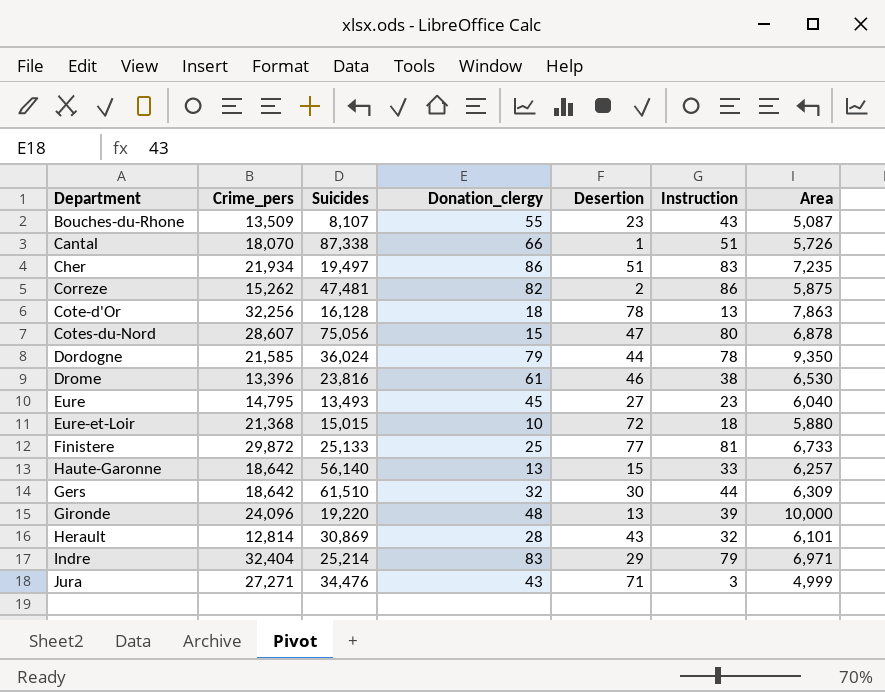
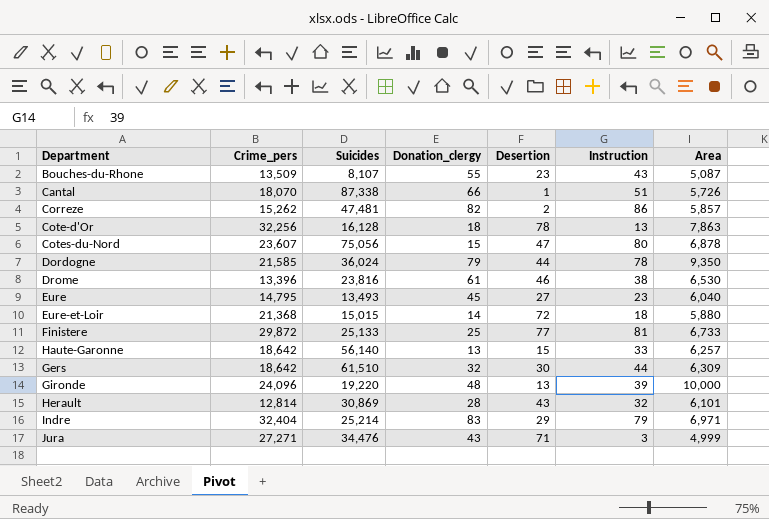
row Cher: 21,934 | 19,497 | 86 | 51 | 83 | 7,235 -> none
Correze | Area: 5,875 -> 5,857
Cotes-du-Nord | Crime_pers: 28,607 -> 23,607
Eure-et-Loir | Donation_clergy: 10 -> 14

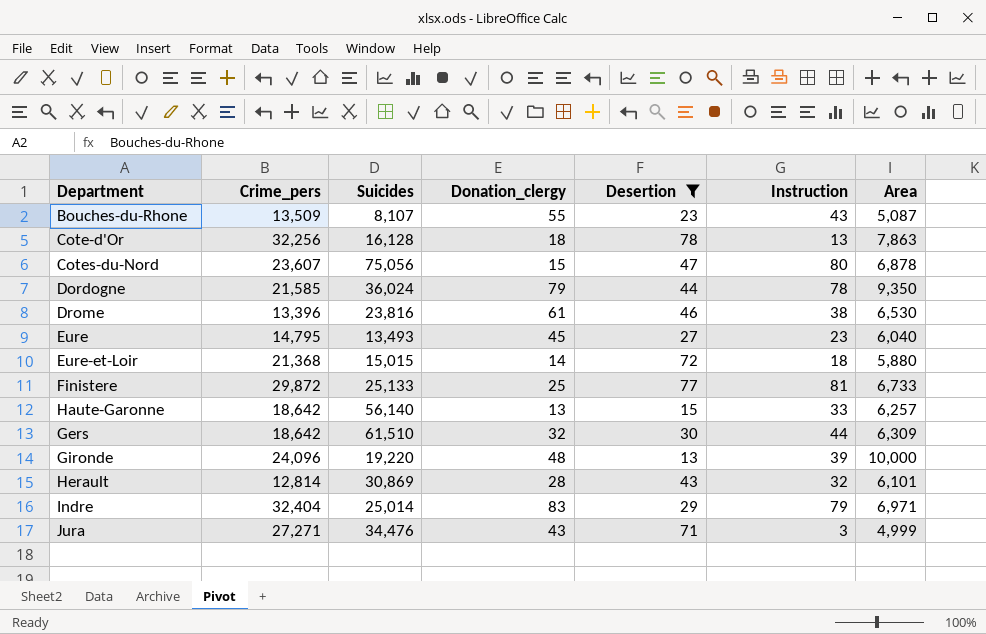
filter: none -> Desertion >= 13
Indre | Suicides: 25,214 -> 25,014

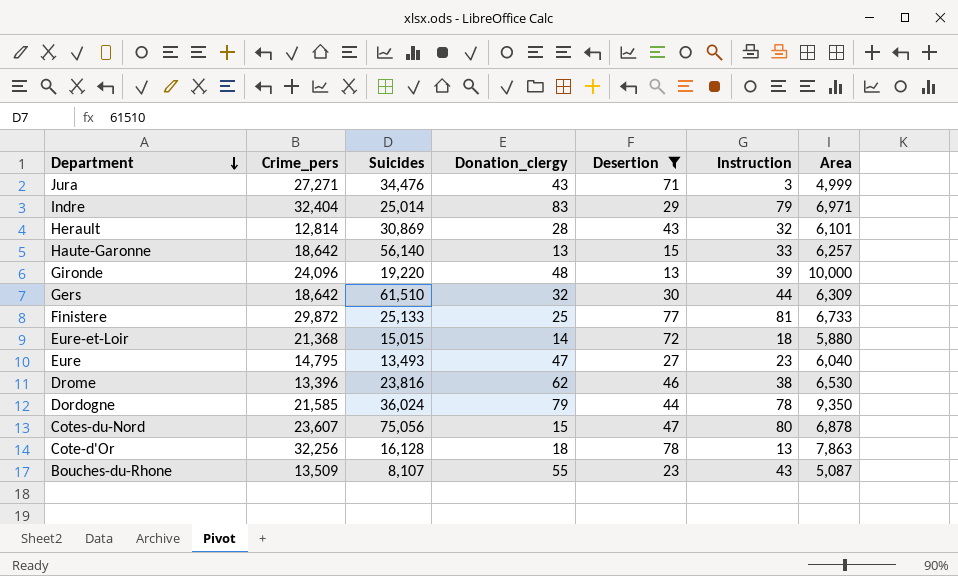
row order: none -> Department descending
Eure | Donation_clergy: 45 -> 47
Drome | Donation_clergy: 61 -> 62

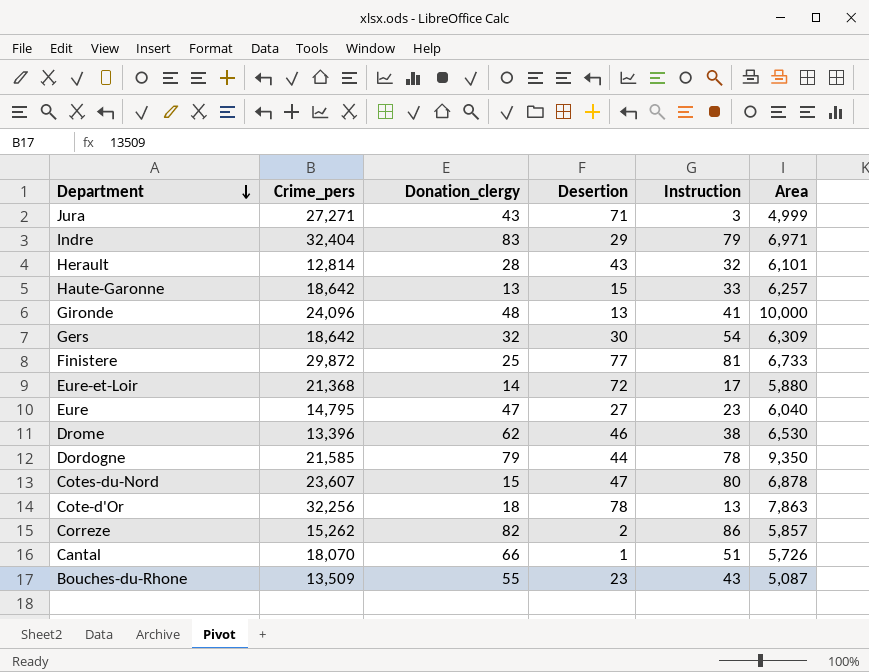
filter: Desertion >= 13 -> none
column Suicides | position: 3 -> none
Gironde | Instruction: 39 -> 41
Gers | Instruction: 44 -> 54
Eure-et-Loir | Instruction: 18 -> 17

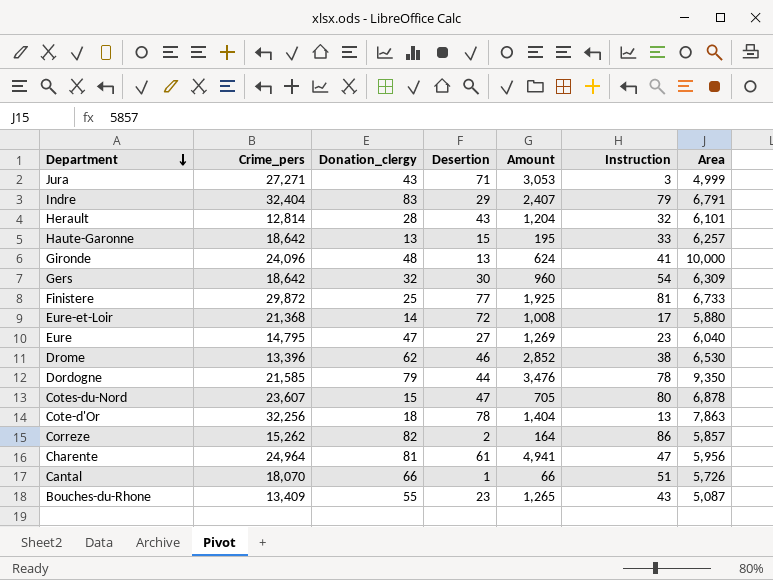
column Amount | formula: none -> [Donation_clergy] * [Desertion]
Indre | Area: 6,971 -> 6,791
row Charente: none -> 24,964 | 81 | 61 | 4,941 | 47 | 5,956
Bouches-du-Rhone | Crime_pers: 13,509 -> 13,409

